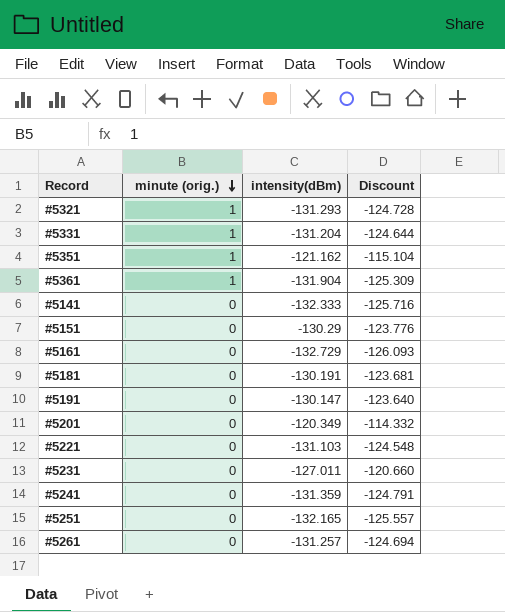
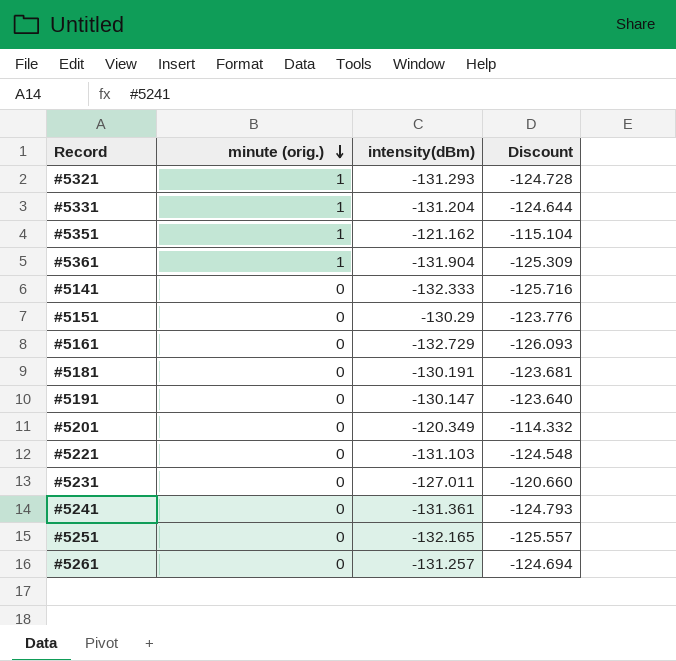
#5241 | intensity(dBm): -131.359 -> -131.361
#5241 | Discount: -124.791 -> -124.793

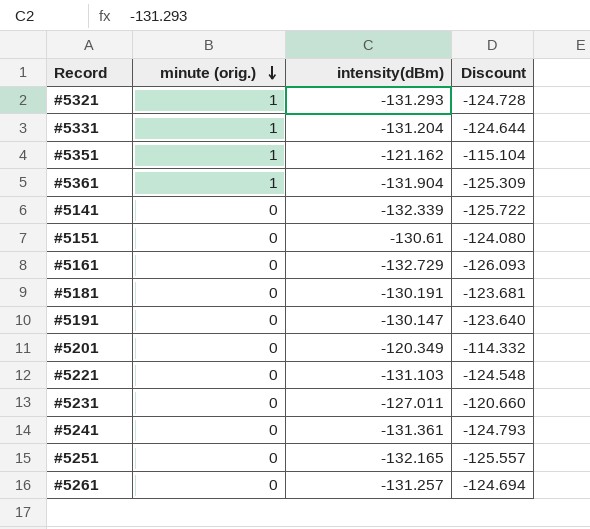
#5141 | intensity(dBm): -132.333 -> -132.339
#5141 | Discount: -125.716 -> -125.722
#5151 | intensity(dBm): -130.29 -> -130.61
#5151 | Discount: -123.776 -> -124.080

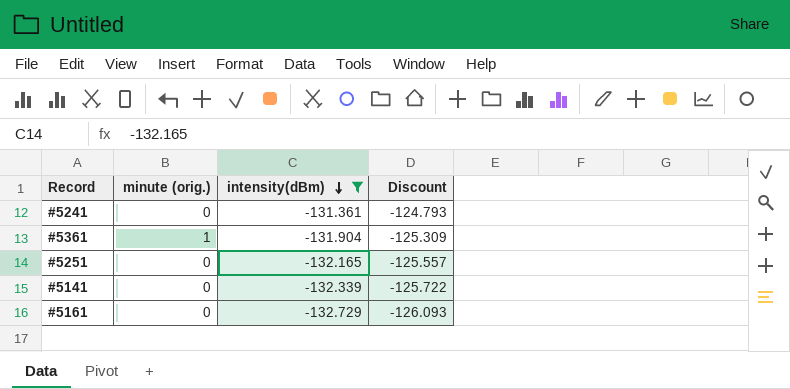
filter: none -> intensity(dBm) <= -131.361
row order: minute (orig.) descending -> intensity(dBm) descending

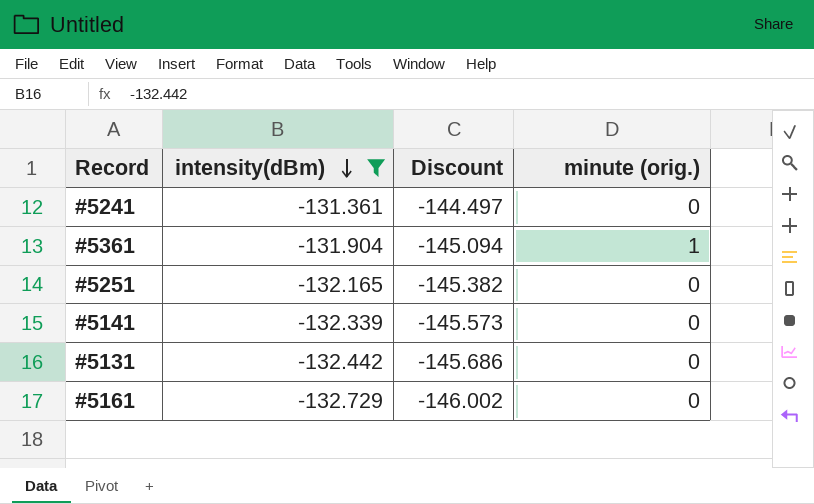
column Discount | formula: [intensity(dBm)] * 0.95 -> [intensity(dBm)] * 1.1
column minute (orig.) | position: 2 -> 4
row #5131: none -> -132.442 | -145.686 | 0

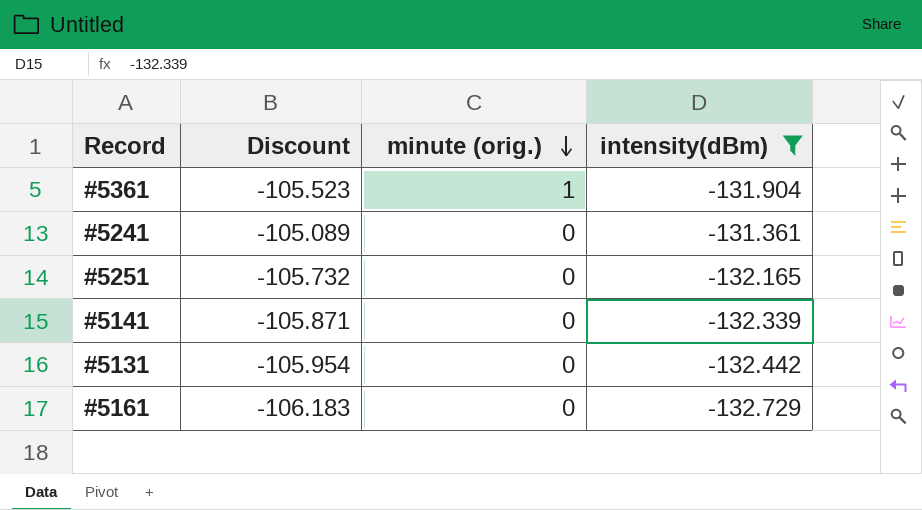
row order: intensity(dBm) descending -> minute (orig.) descending
column Discount | formula: [intensity(dBm)] * 1.1 -> [intensity(dBm)] * 0.8
column intensity(dBm) | position: 2 -> 4

